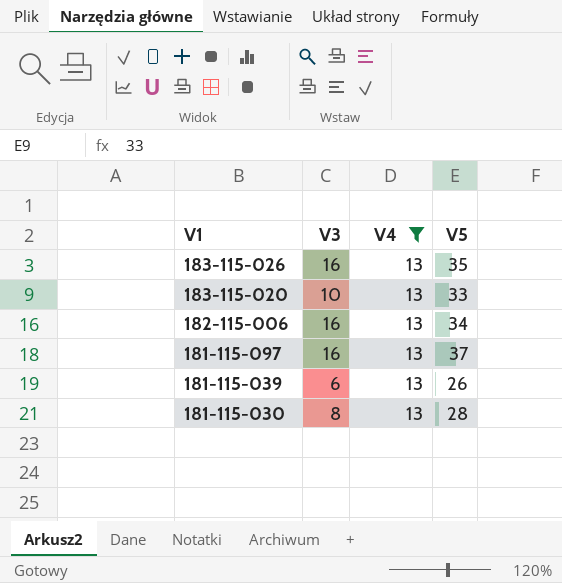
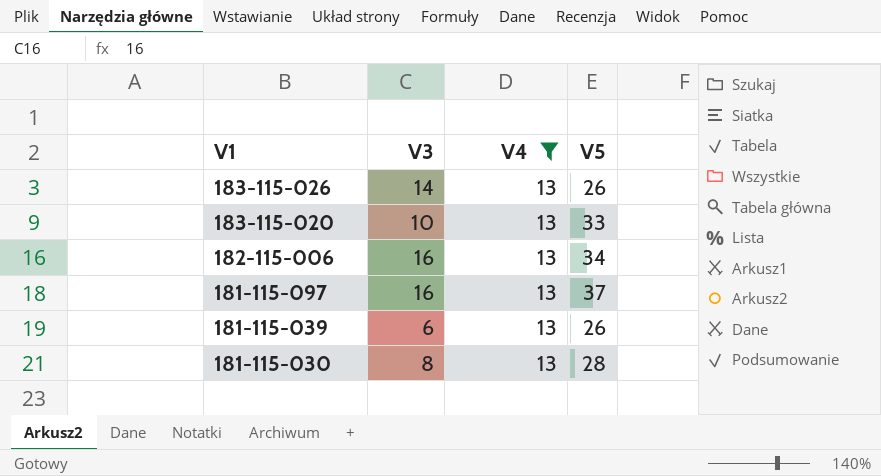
183-115-026 | V3: 16 -> 14
183-115-026 | V5: 35 -> 26

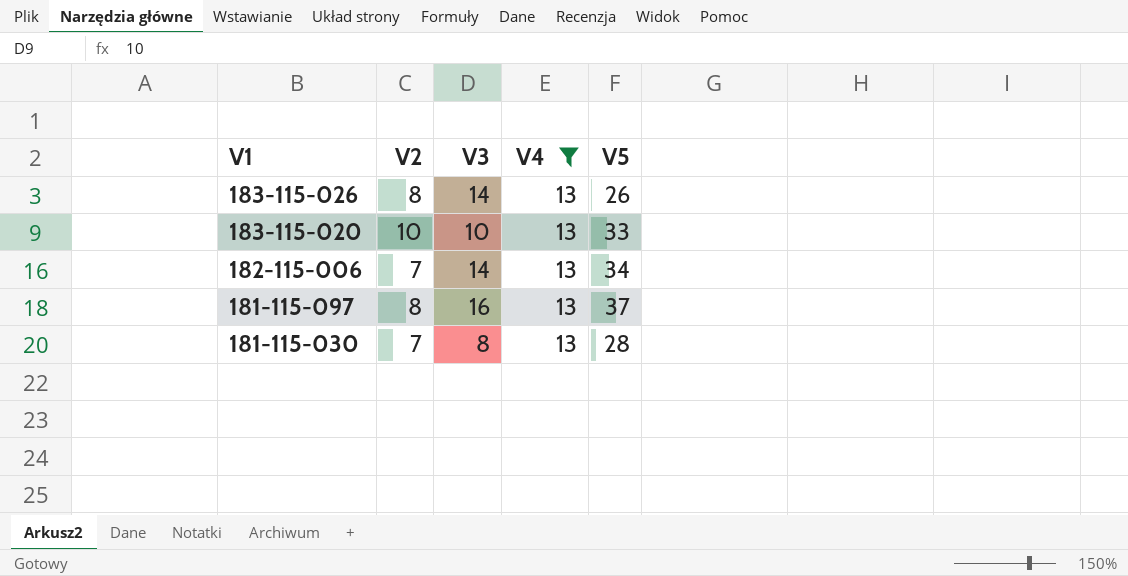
column V2 | position: none -> 2
row 181-115-039: 6 | 13 | 26 -> none
182-115-006 | V3: 16 -> 14

